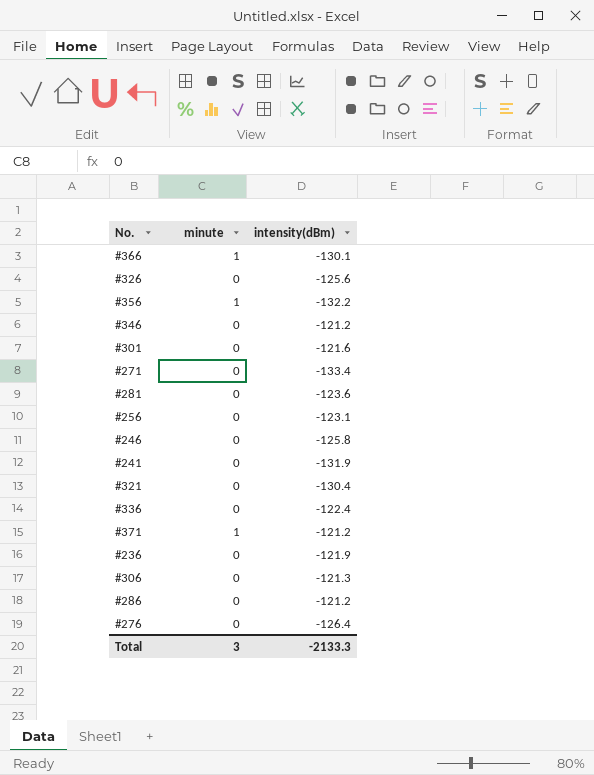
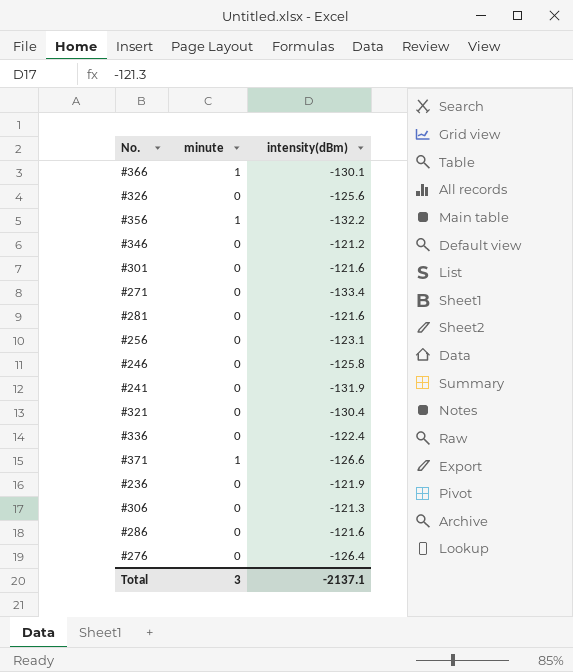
#281 | intensity(dBm): -123.6 -> -121.6
#371 | intensity(dBm): -121.2 -> -126.6
#286 | intensity(dBm): -121.2 -> -121.6
Total | intensity(dBm): -2133.3 -> -2137.1

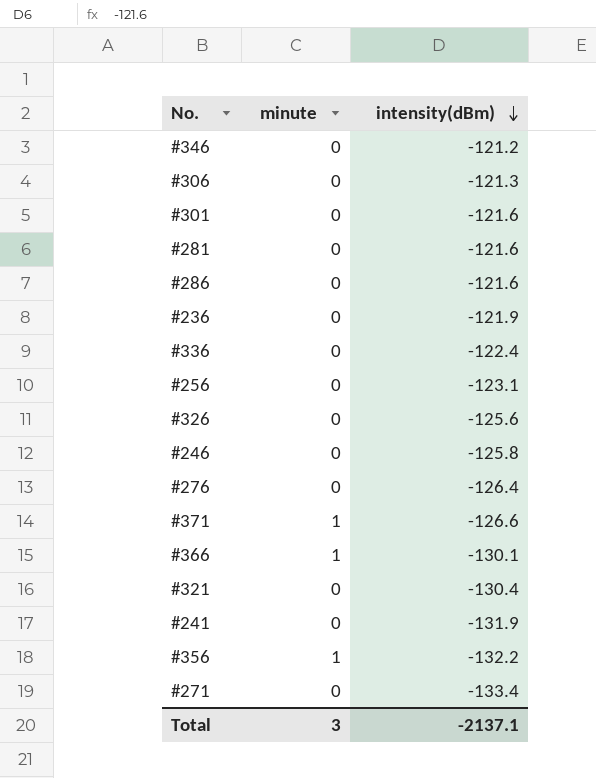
row order: none -> intensity(dBm) descending

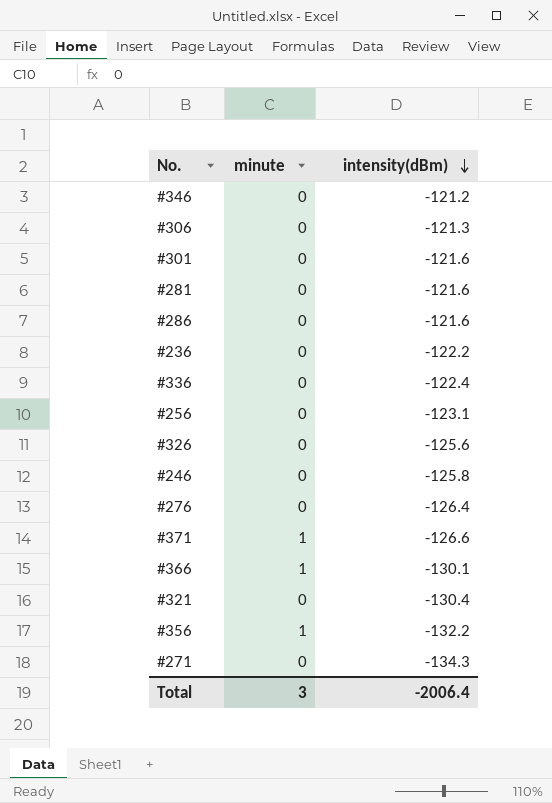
row #241: 0 | -131.9 -> none
#236 | intensity(dBm): -121.9 -> -122.2
#271 | intensity(dBm): -133.4 -> -134.3
Total | intensity(dBm): -2137.1 -> -2006.4

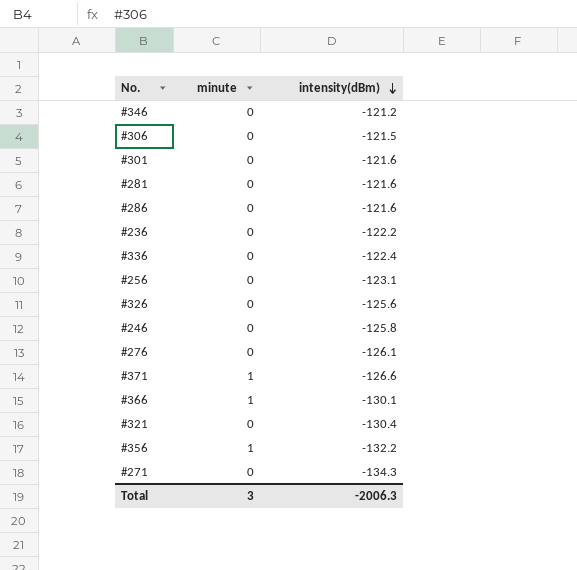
#306 | intensity(dBm): -121.3 -> -121.5
#276 | intensity(dBm): -126.4 -> -126.1
Total | intensity(dBm): -2006.4 -> -2006.3

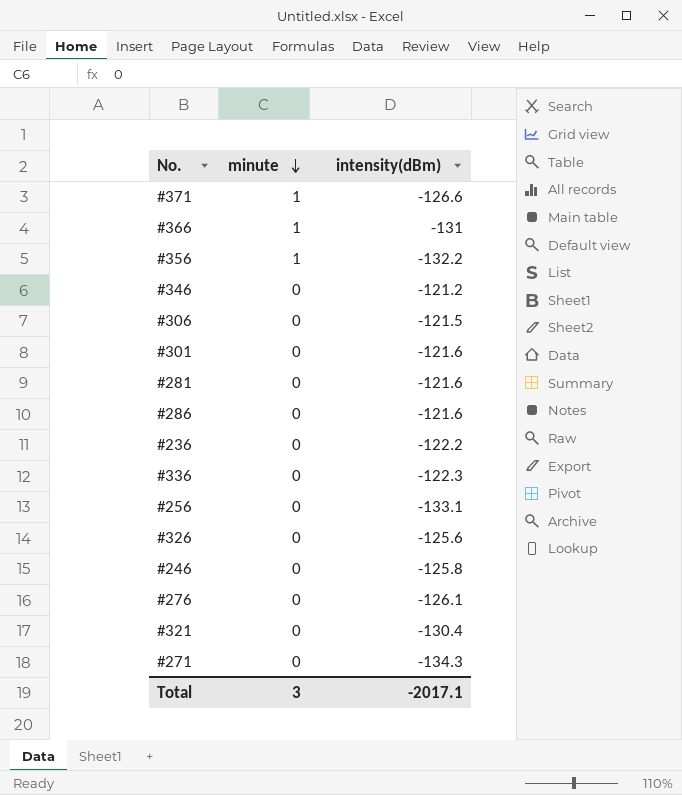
row order: intensity(dBm) descending -> minute descending
#366 | intensity(dBm): -130.1 -> -131
#336 | intensity(dBm): -122.4 -> -122.3
#256 | intensity(dBm): -123.1 -> -133.1
Total | intensity(dBm): -2006.3 -> -2017.1

